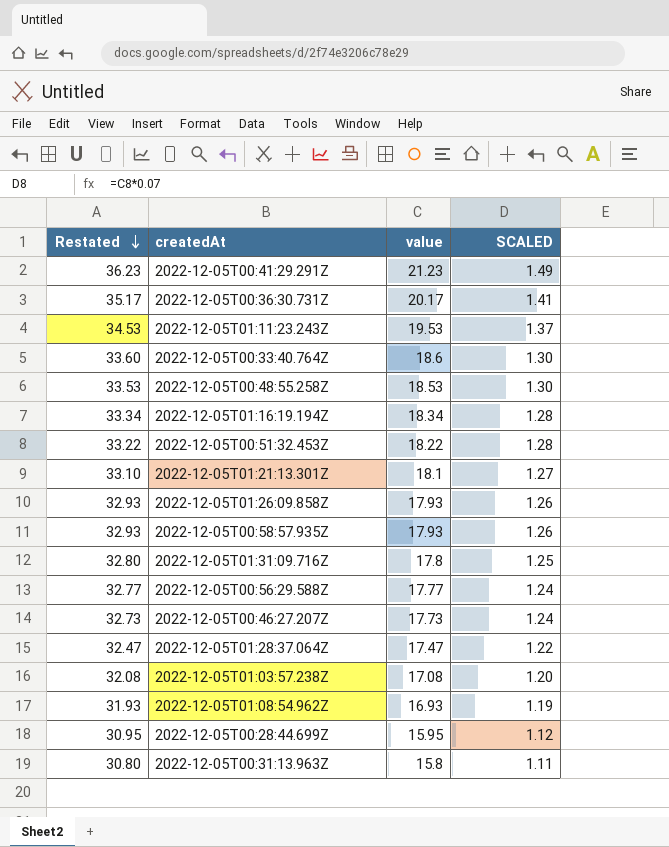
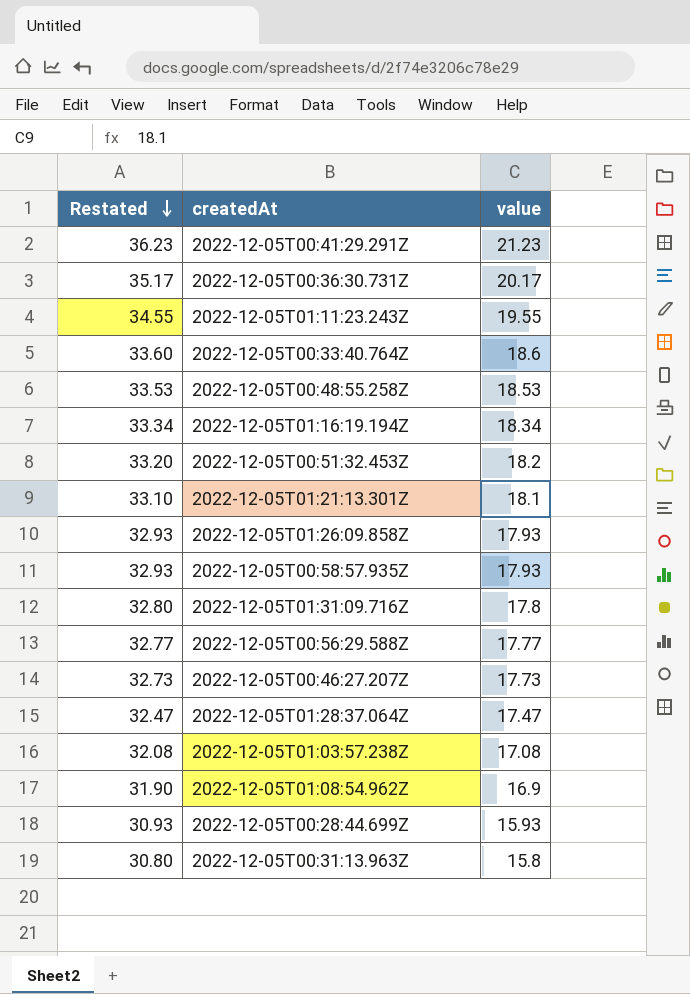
column SCALED | formula: [value] * 0.07 -> none
2022-12-05T01:11:23.243Z | Restated: 34.53 -> 34.55
2022-12-05T01:11:23.243Z | value: 19.53 -> 19.55
2022-12-05T00:51:32.453Z | Restated: 33.22 -> 33.20
2022-12-05T00:51:32.453Z | value: 18.22 -> 18.2
2022-12-05T01:08:54.962Z | Restated: 31.93 -> 31.90
2022-12-05T01:08:54.962Z | value: 16.93 -> 16.9
2022-12-05T00:28:44.699Z | Restated: 30.95 -> 30.93
2022-12-05T00:28:44.699Z | value: 15.95 -> 15.93

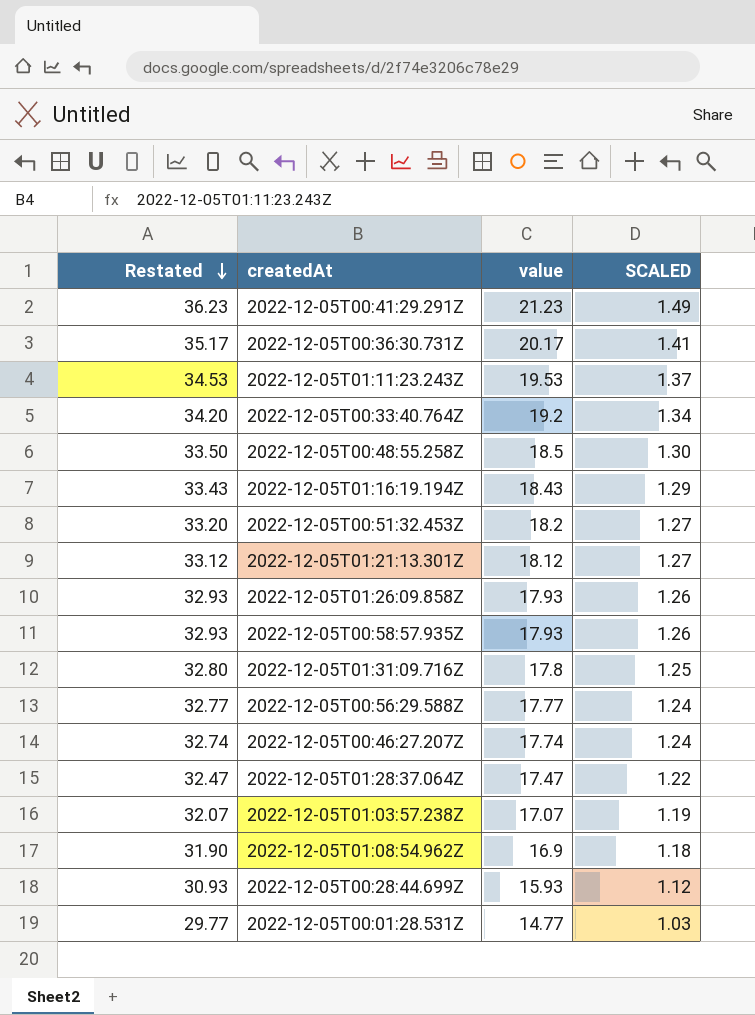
column SCALED | formula: none -> [value] * 0.07
row 2022-12-05T00:31:13.963Z: 30.80 | 15.8 -> none
2022-12-05T01:11:23.243Z | Restated: 34.55 -> 34.53
2022-12-05T01:11:23.243Z | value: 19.55 -> 19.53
2022-12-05T00:33:40.764Z | Restated: 33.60 -> 34.20
2022-12-05T00:33:40.764Z | value: 18.6 -> 19.2
2022-12-05T00:48:55.258Z | Restated: 33.53 -> 33.50
2022-12-05T00:48:55.258Z | value: 18.53 -> 18.5
2022-12-05T01:16:19.194Z | Restated: 33.34 -> 33.43
2022-12-05T01:16:19.194Z | value: 18.34 -> 18.43
2022-12-05T01:21:13.301Z | Restated: 33.10 -> 33.12
2022-12-05T01:21:13.301Z | value: 18.1 -> 18.12
2022-12-05T00:46:27.207Z | Restated: 32.73 -> 32.74
2022-12-05T00:46:27.207Z | value: 17.73 -> 17.74
2022-12-05T01:03:57.238Z | Restated: 32.08 -> 32.07
2022-12-05T01:03:57.238Z | value: 17.08 -> 17.07
row 2022-12-05T00:01:28.531Z: none -> 29.77 | 14.77 | 1.03

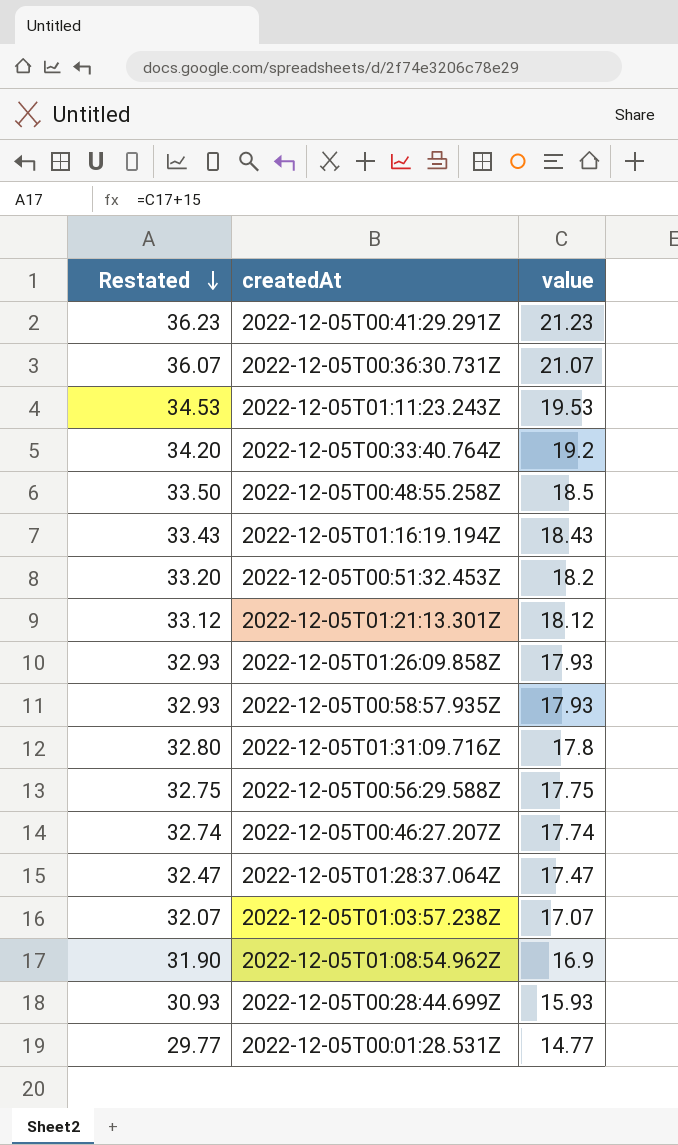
column SCALED | formula: [value] * 0.07 -> none
2022-12-05T00:36:30.731Z | Restated: 35.17 -> 36.07
2022-12-05T00:36:30.731Z | value: 20.17 -> 21.07
2022-12-05T00:56:29.588Z | Restated: 32.77 -> 32.75
2022-12-05T00:56:29.588Z | value: 17.77 -> 17.75

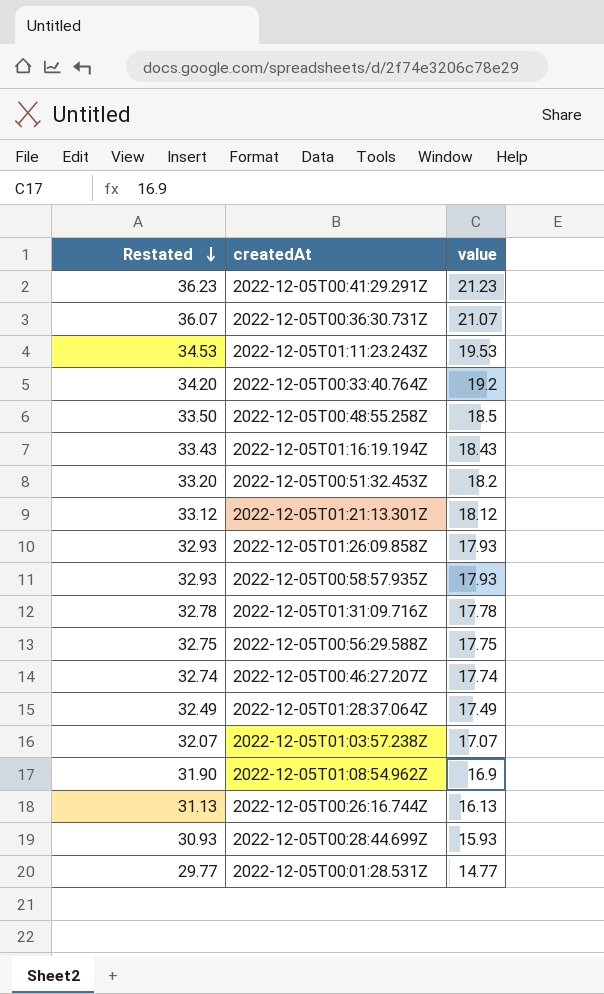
2022-12-05T01:31:09.716Z | Restated: 32.80 -> 32.78
2022-12-05T01:31:09.716Z | value: 17.8 -> 17.78
2022-12-05T01:28:37.064Z | Restated: 32.47 -> 32.49
2022-12-05T01:28:37.064Z | value: 17.47 -> 17.49
row 2022-12-05T00:26:16.744Z: none -> 31.13 | 16.13

